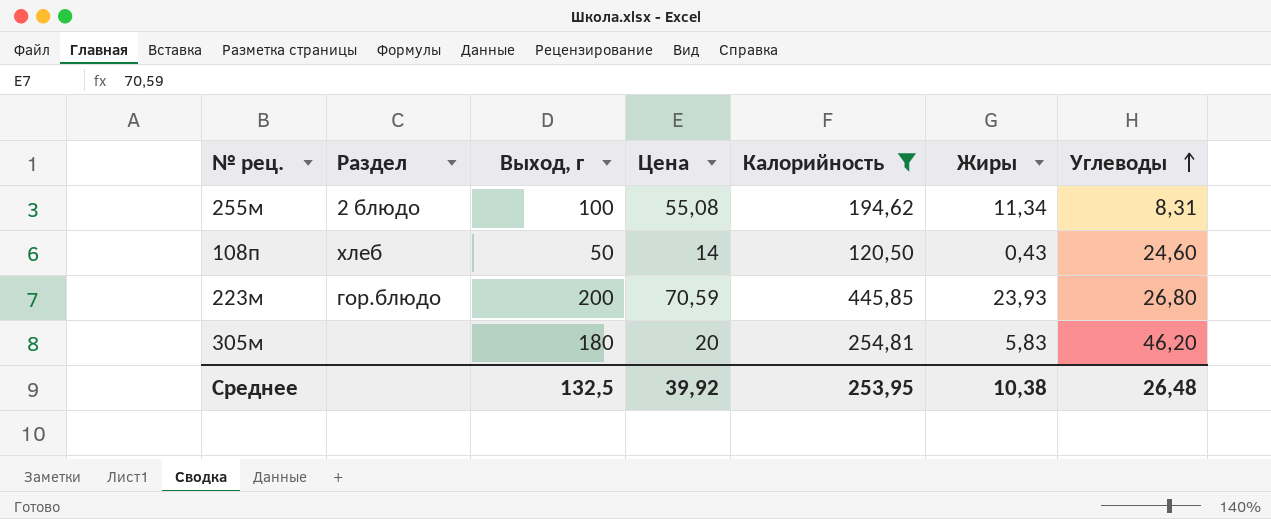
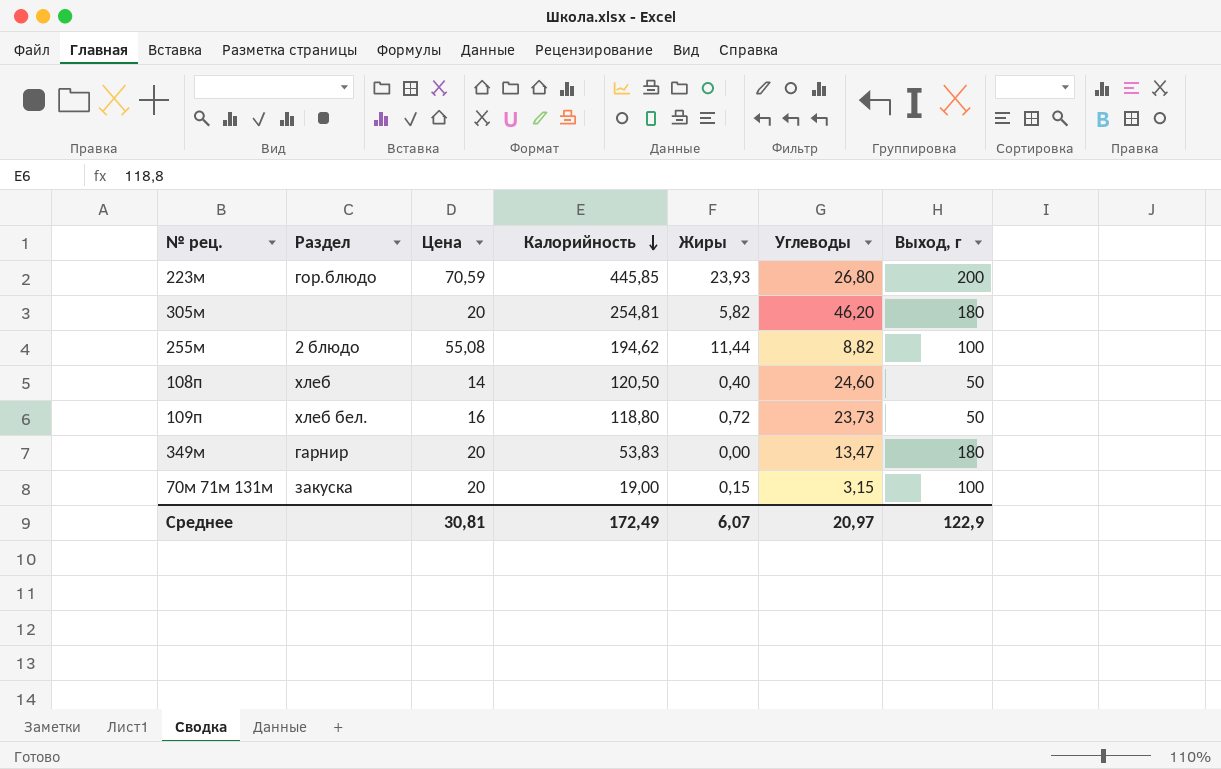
filter: Калорийность >= 120,50 -> none
row order: Углеводы ascending -> Калорийность descending
column Выход, г | position: 3 -> 7
305м | Жиры: 5,83 -> 5,82
255м | Жиры: 11,34 -> 11,44
255м | Углеводы: 8,31 -> 8,82
108п | Жиры: 0,43 -> 0,40
Среднее | Цена: 39,92 -> 30,81
Среднее | Калорийность: 253,95 -> 172,49
Среднее | Жиры: 10,38 -> 6,07
Среднее | Углеводы: 26,48 -> 20,97
Среднее | Выход, г: 132,5 -> 122,9

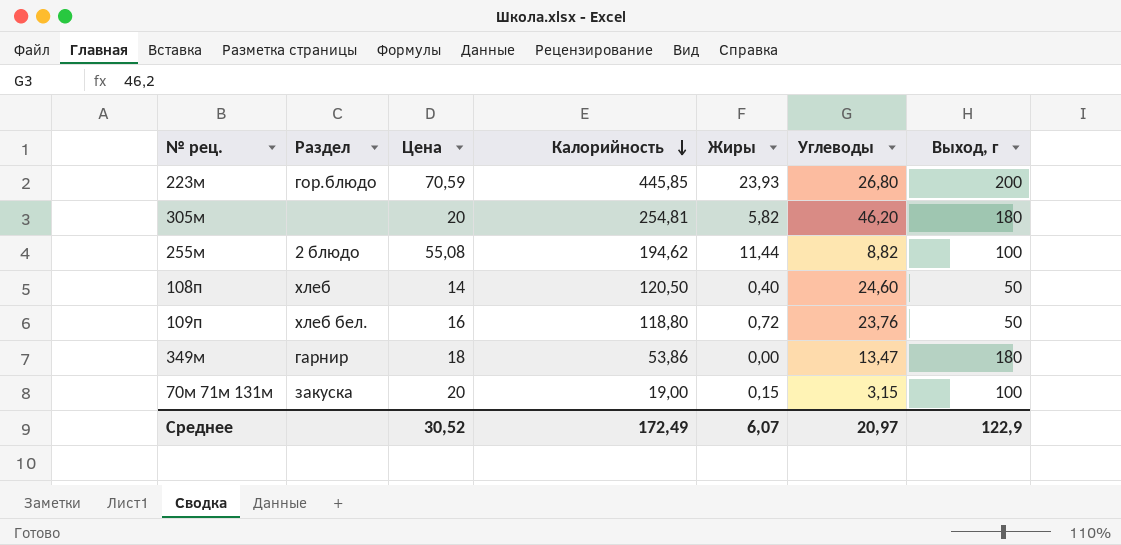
109п | Углеводы: 23,73 -> 23,76
349м | Цена: 20 -> 18
349м | Калорийность: 53,83 -> 53,86
Среднее | Цена: 30,81 -> 30,52

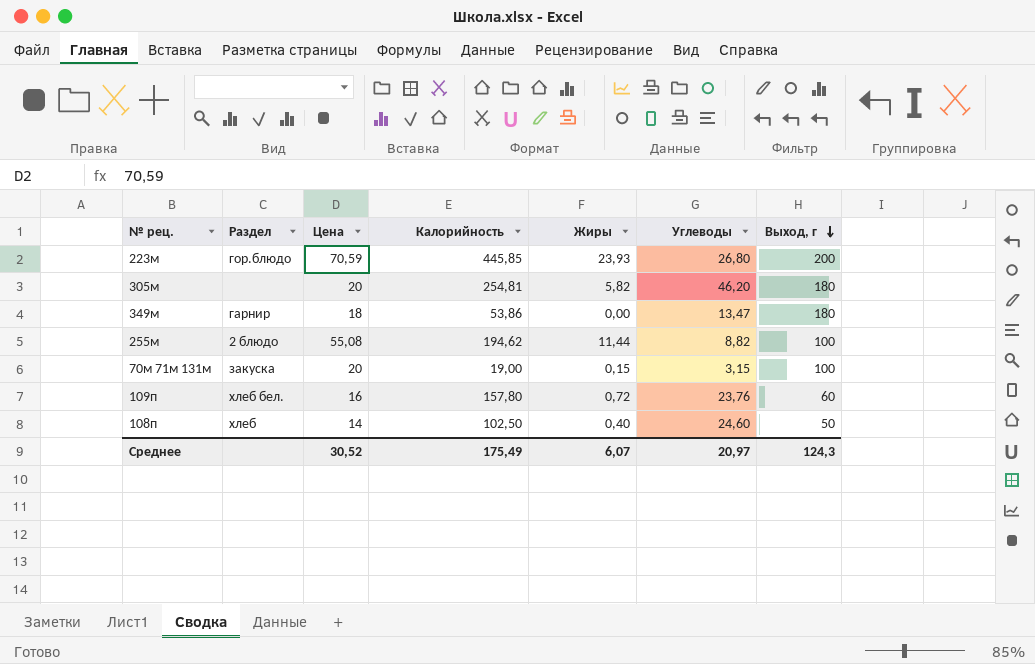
row order: Калорийность descending -> Выход, г descending
109п | Калорийность: 118,80 -> 157,80
109п | Выход, г: 50 -> 60
108п | Калорийность: 120,50 -> 102,50
Среднее | Калорийность: 172,49 -> 175,49
Среднее | Выход, г: 122,9 -> 124,3

